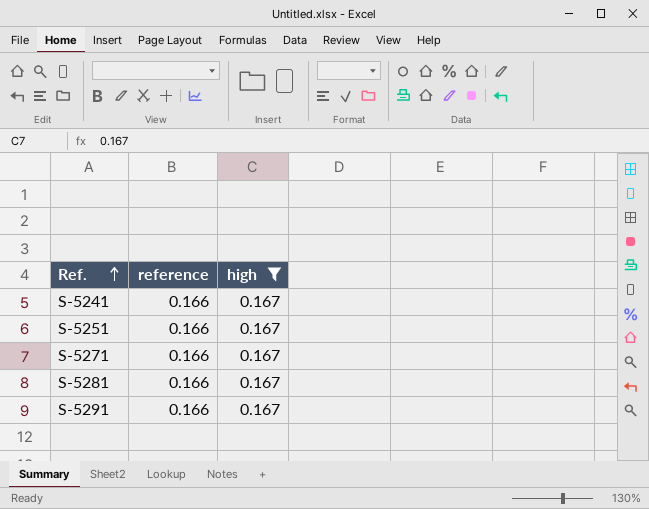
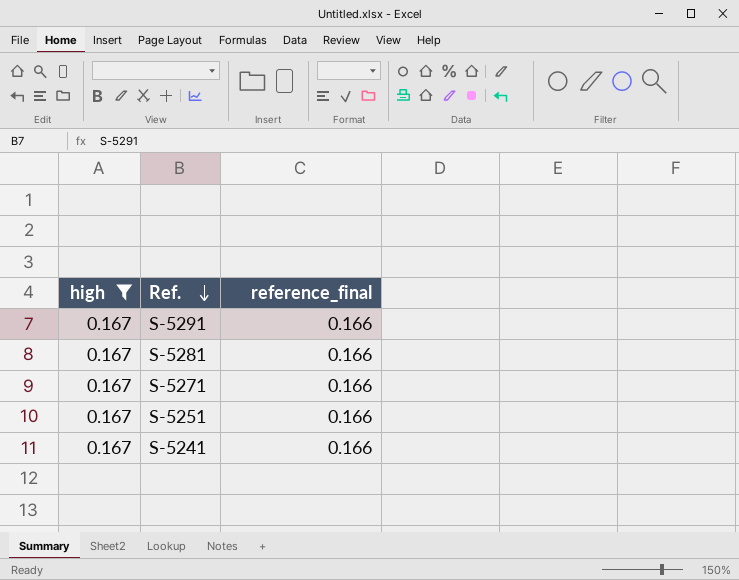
row order: Ref. ascending -> Ref. descending
column high | position: 3 -> 1
column name: reference -> reference_final

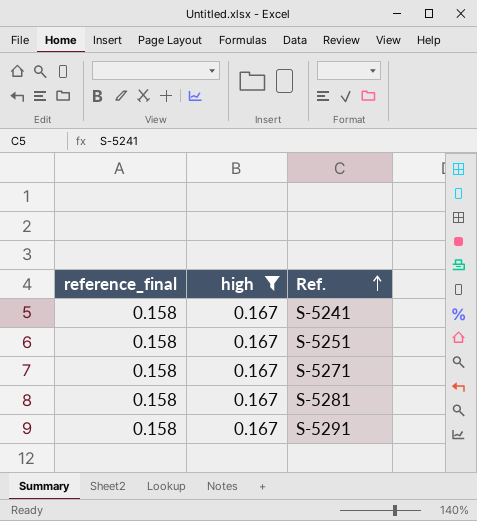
row order: Ref. descending -> Ref. ascending
column reference_final | position: 3 -> 1
S-5241 | reference_final: 0.166 -> 0.158
S-5251 | reference_final: 0.166 -> 0.158
S-5271 | reference_final: 0.166 -> 0.158
S-5281 | reference_final: 0.166 -> 0.158
S-5291 | reference_final: 0.166 -> 0.158

